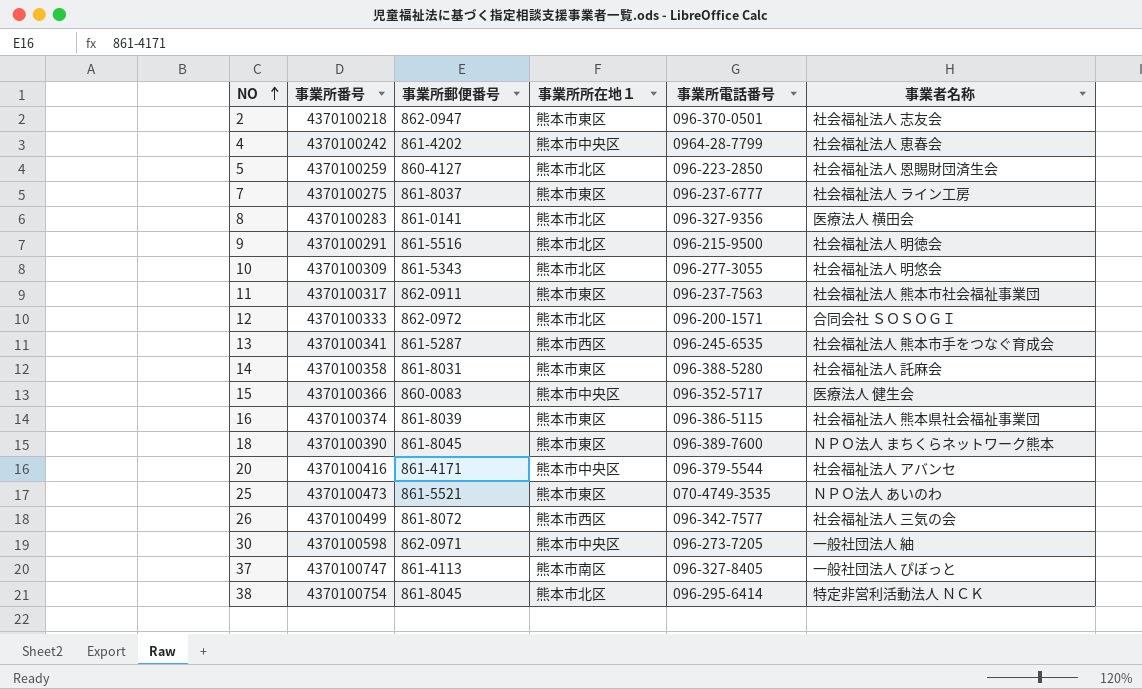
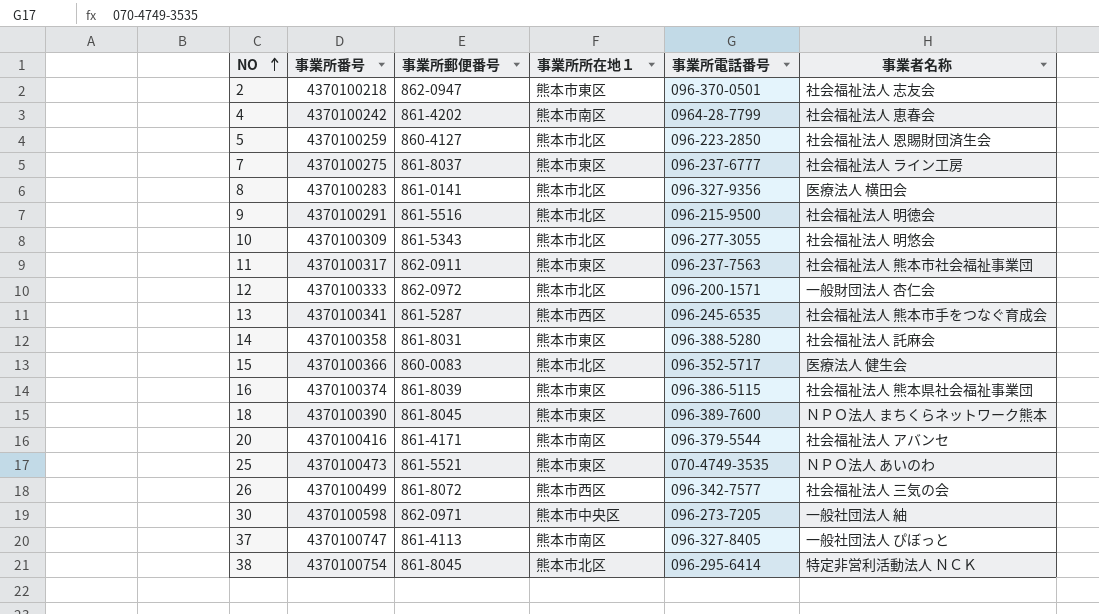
4 | 事業所所在地１: 熊本市中央区 -> 熊本市南区
12 | 事業者名称: 合同会社 ＳＯＳＯＧＩ -> 一般財団法人 杏仁会
15 | 事業所所在地１: 熊本市中央区 -> 熊本市北区
20 | 事業所所在地１: 熊本市中央区 -> 熊本市南区

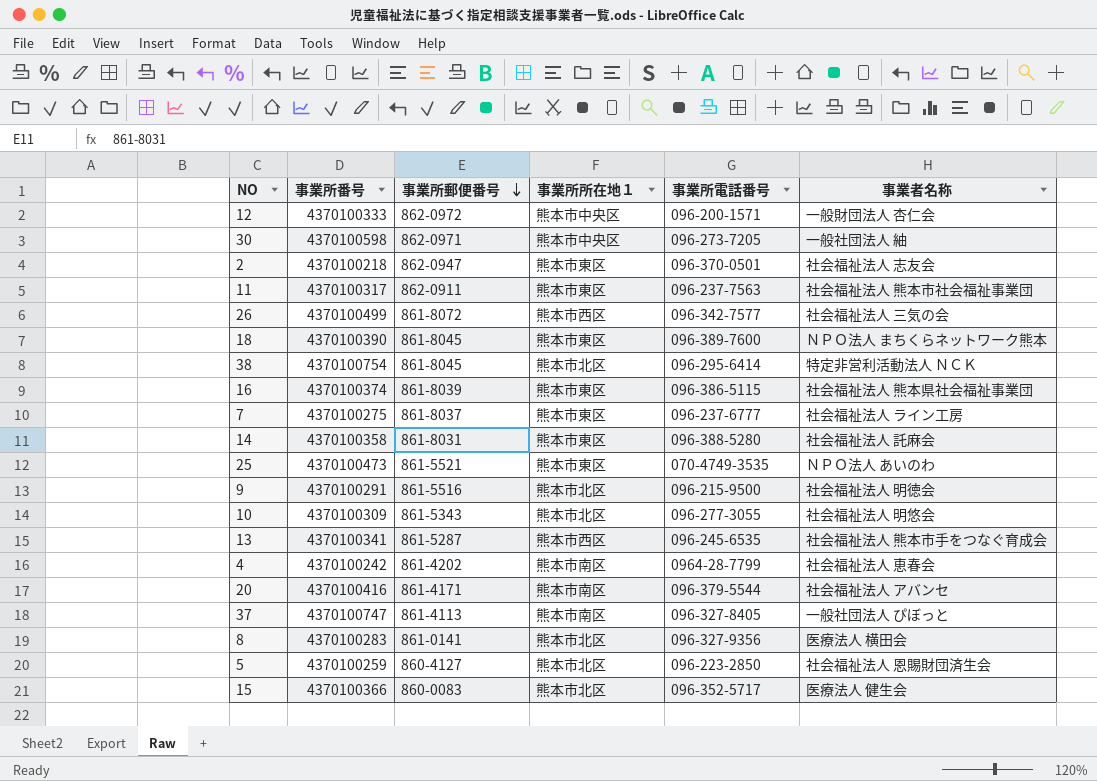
row order: NO ascending -> 事業所郵便番号 descending
12 | 事業所所在地１: 熊本市北区 -> 熊本市中央区

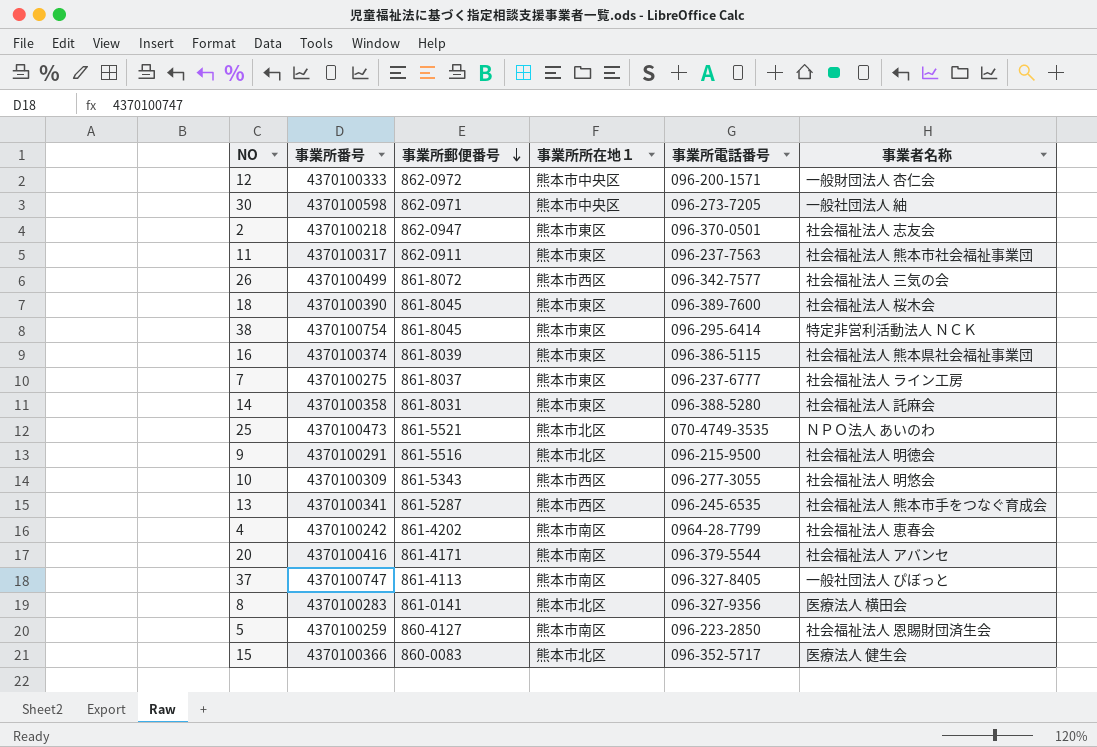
18 | 事業者名称: ＮＰＯ法人 まちくらネットワーク熊本 -> 社会福祉法人 桜木会
38 | 事業所所在地１: 熊本市北区 -> 熊本市東区
25 | 事業所所在地１: 熊本市東区 -> 熊本市北区
10 | 事業所所在地１: 熊本市北区 -> 熊本市西区
5 | 事業所所在地１: 熊本市北区 -> 熊本市南区

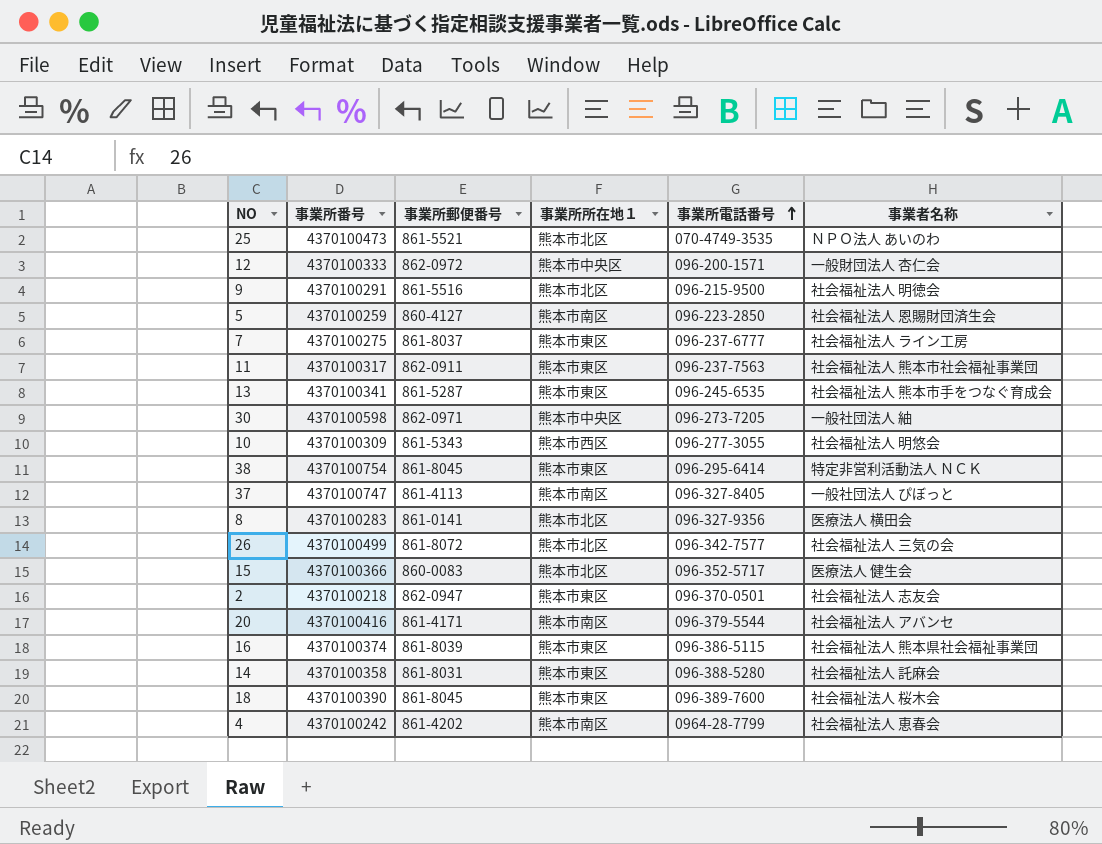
row order: 事業所郵便番号 descending -> 事業所電話番号 ascending
13 | 事業所所在地１: 熊本市西区 -> 熊本市東区
26 | 事業所所在地１: 熊本市西区 -> 熊本市北区

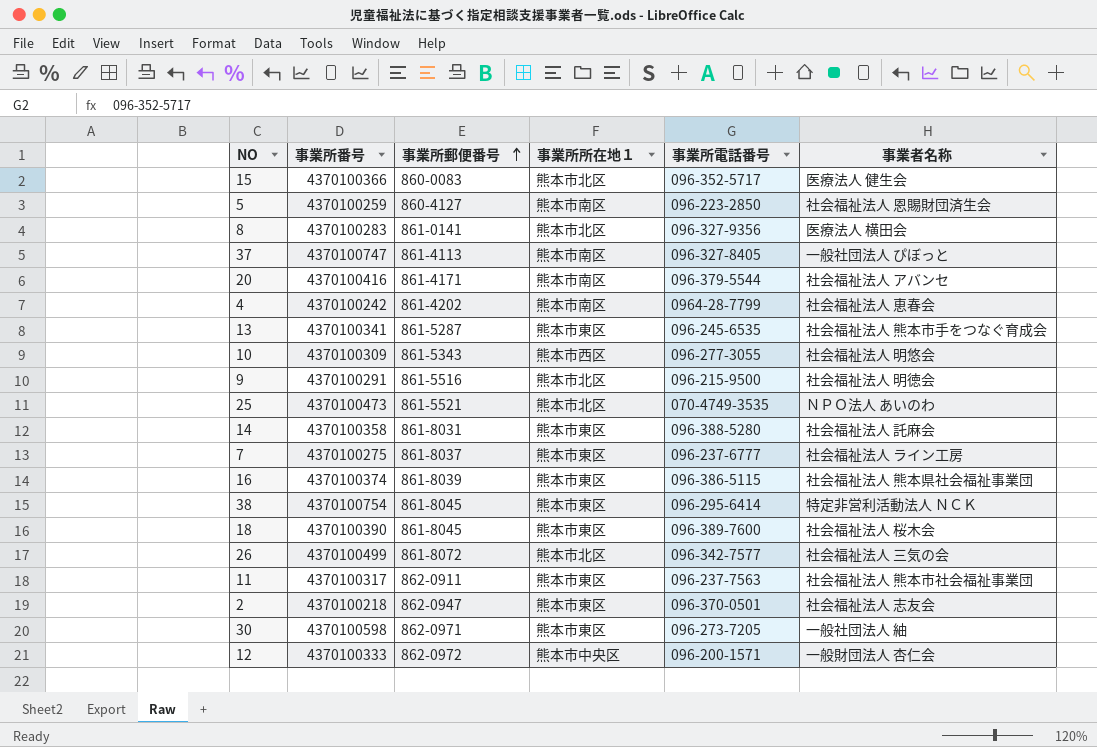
row order: 事業所電話番号 ascending -> 事業所郵便番号 ascending
30 | 事業所所在地１: 熊本市中央区 -> 熊本市東区

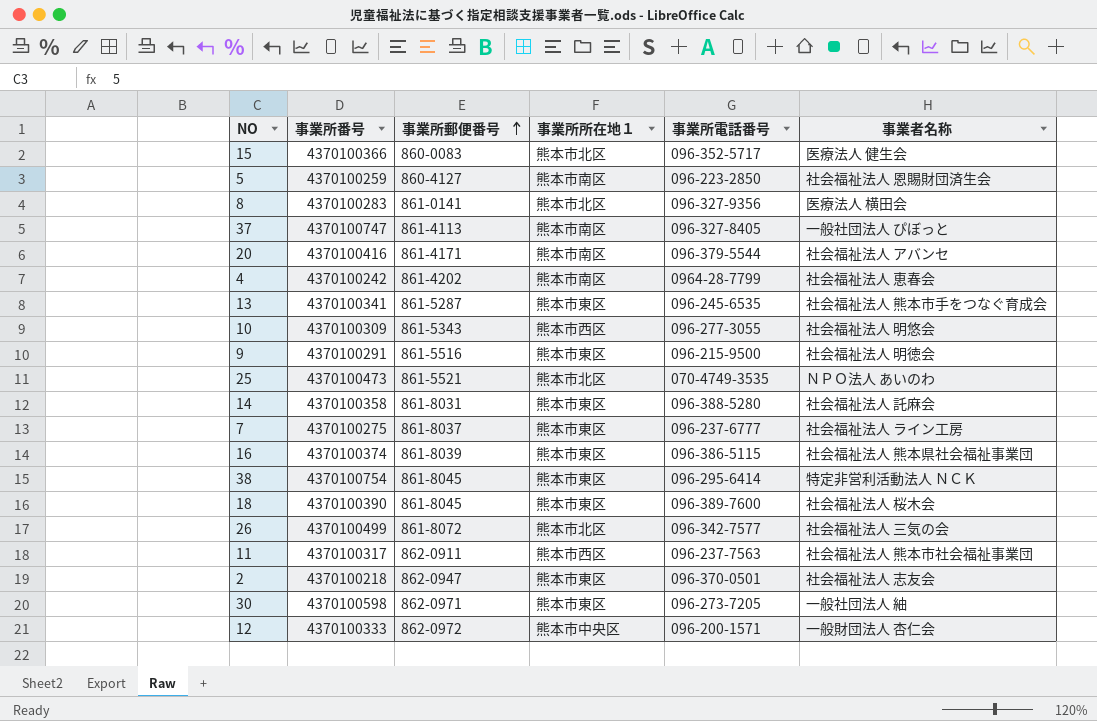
9 | 事業所所在地１: 熊本市北区 -> 熊本市東区
11 | 事業所所在地１: 熊本市東区 -> 熊本市西区

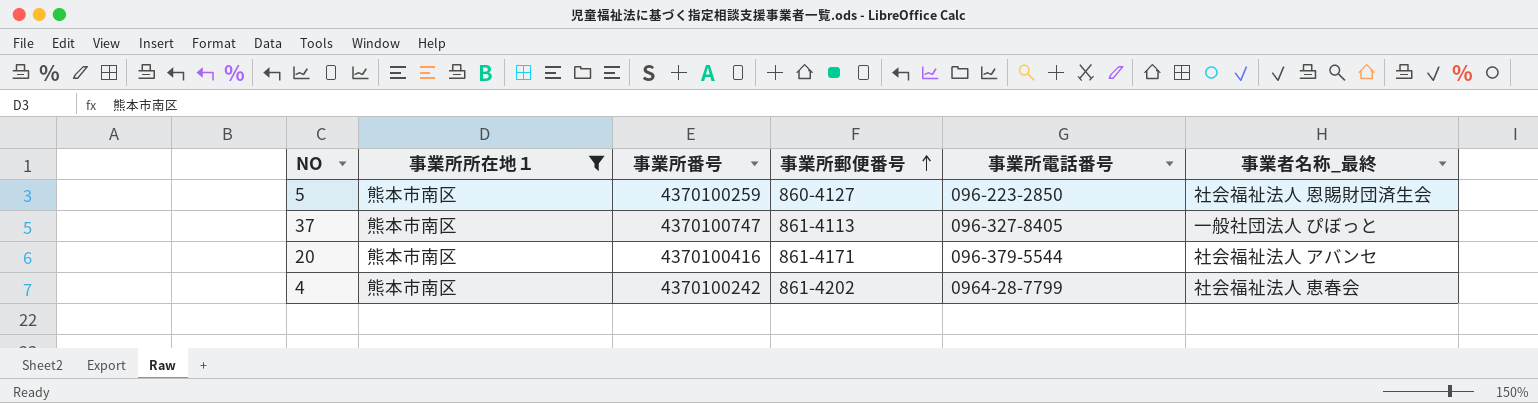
filter: none -> 事業所所在地１ = 熊本市南区
column 事業所所在地１ | position: 4 -> 2
column name: 事業者名称 -> 事業者名称_最終

